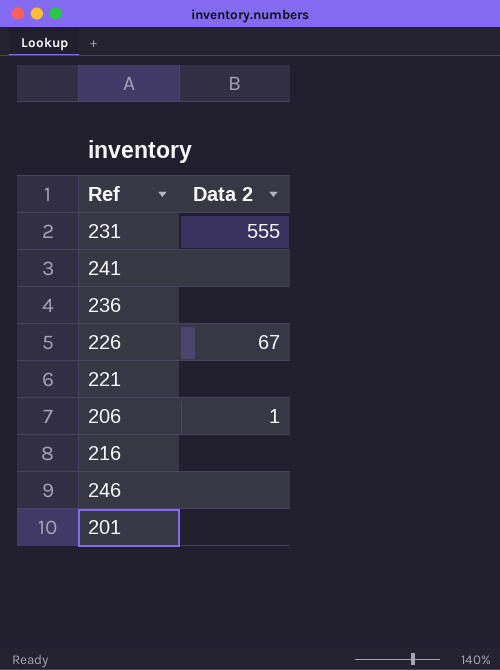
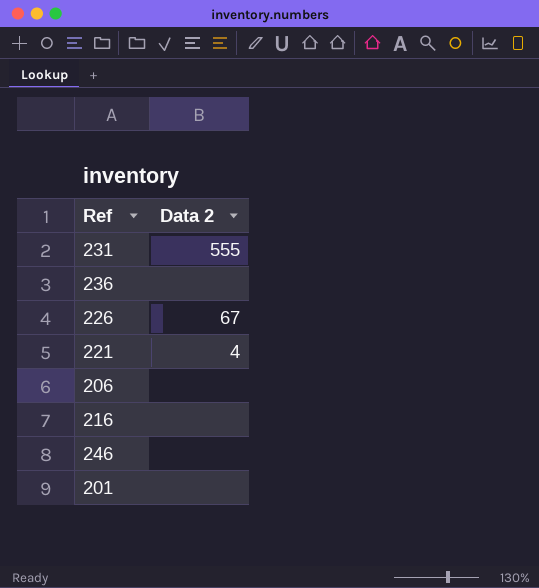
row 241: none -> none
221 | Data 2: none -> 4
206 | Data 2: 1 -> none

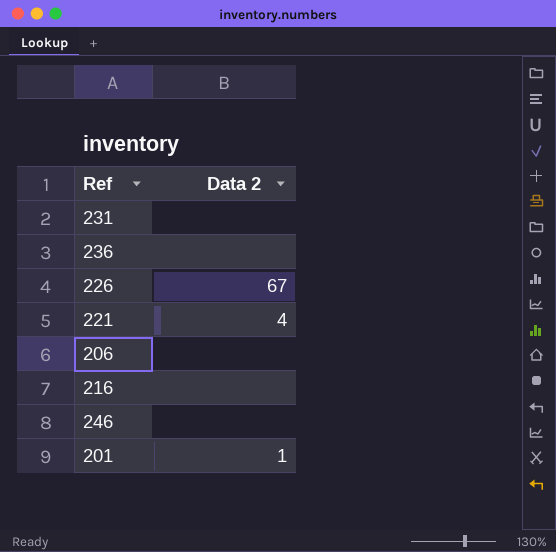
231 | Data 2: 555 -> none
201 | Data 2: none -> 1

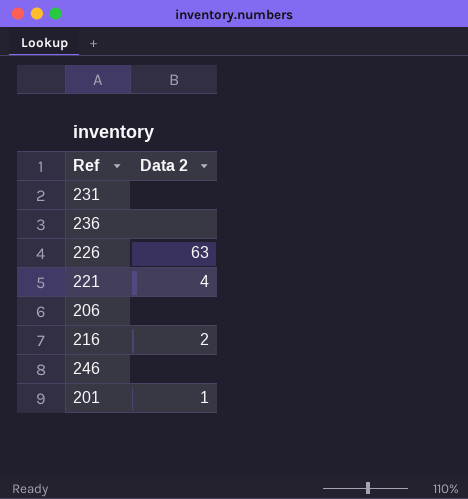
226 | Data 2: 67 -> 63
216 | Data 2: none -> 2

